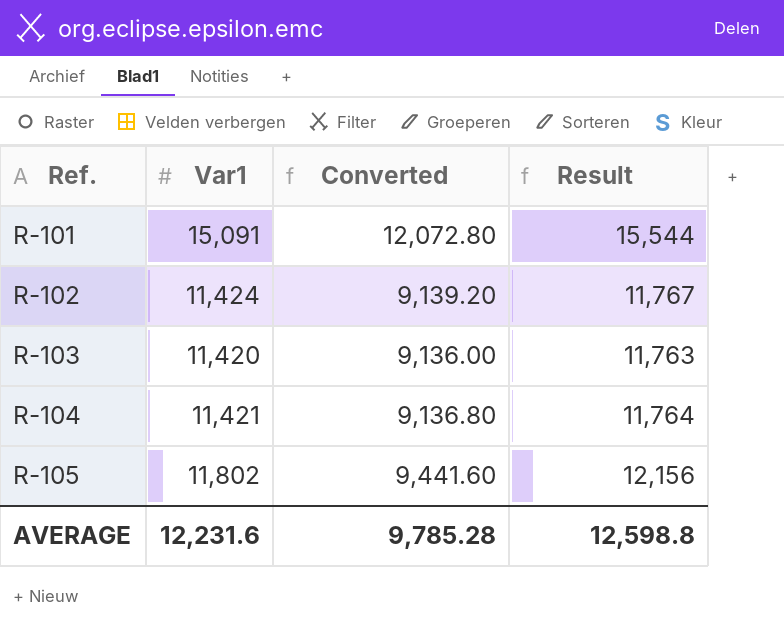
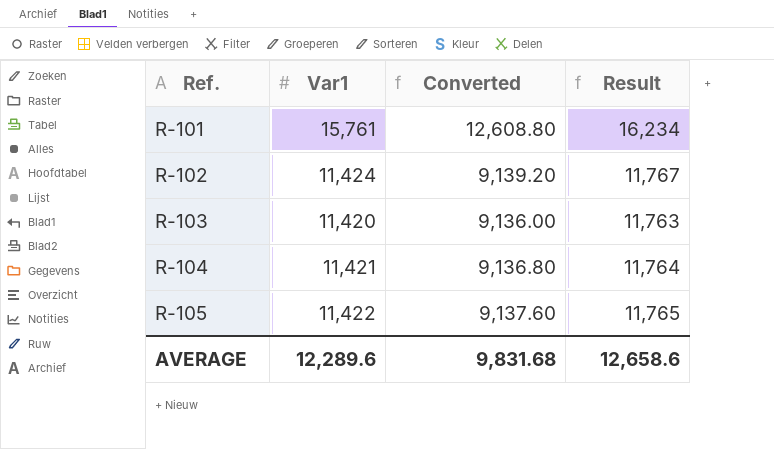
R-101 | Var1: 15,091 -> 15,761
R-101 | Converted: 12,072.80 -> 12,608.80
R-101 | Result: 15,544 -> 16,234
R-105 | Var1: 11,802 -> 11,422
R-105 | Converted: 9,441.60 -> 9,137.60
R-105 | Result: 12,156 -> 11,765
AVERAGE | Var1: 12,231.6 -> 12,289.6
AVERAGE | Converted: 9,785.28 -> 9,831.68
AVERAGE | Result: 12,598.8 -> 12,658.6

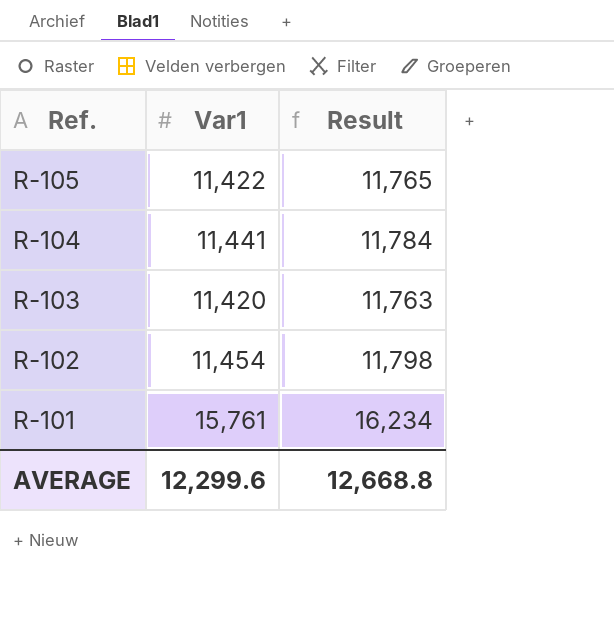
row order: Ref. ascending -> Ref. descending
column Converted | formula: [Var1] * 0.8 -> none
R-104 | Var1: 11,421 -> 11,441
R-104 | Result: 11,764 -> 11,784
R-102 | Var1: 11,424 -> 11,454
R-102 | Result: 11,767 -> 11,798
AVERAGE | Var1: 12,289.6 -> 12,299.6
AVERAGE | Result: 12,658.6 -> 12,668.8

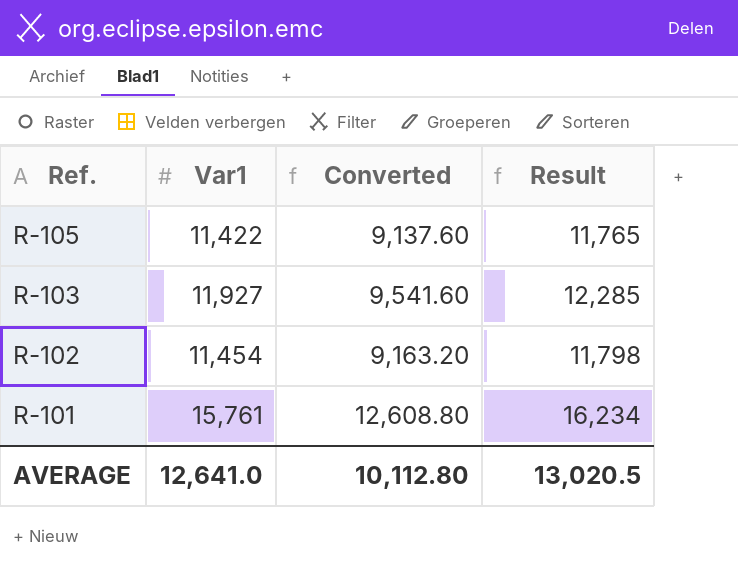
column Converted | formula: none -> [Var1] * 0.8
row R-104: 11,441 | 11,784 -> none
R-103 | Var1: 11,420 -> 11,927
R-103 | Result: 11,763 -> 12,285
AVERAGE | Var1: 12,299.6 -> 12,641.0
AVERAGE | Result: 12,668.8 -> 13,020.5

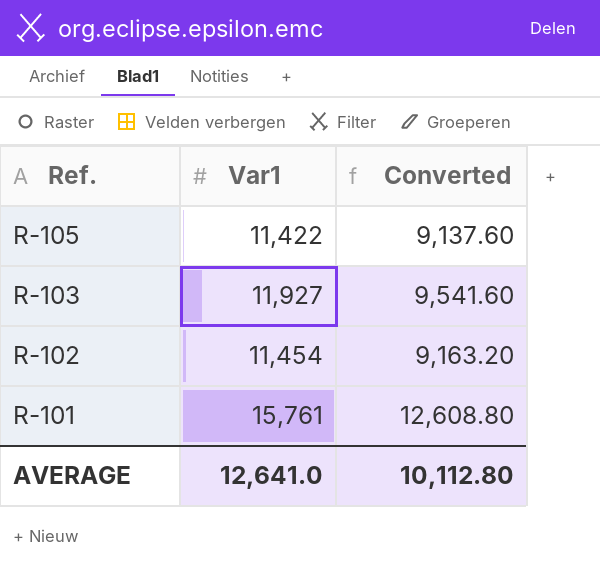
column Result | formula: [Var1] * 1.03 -> none

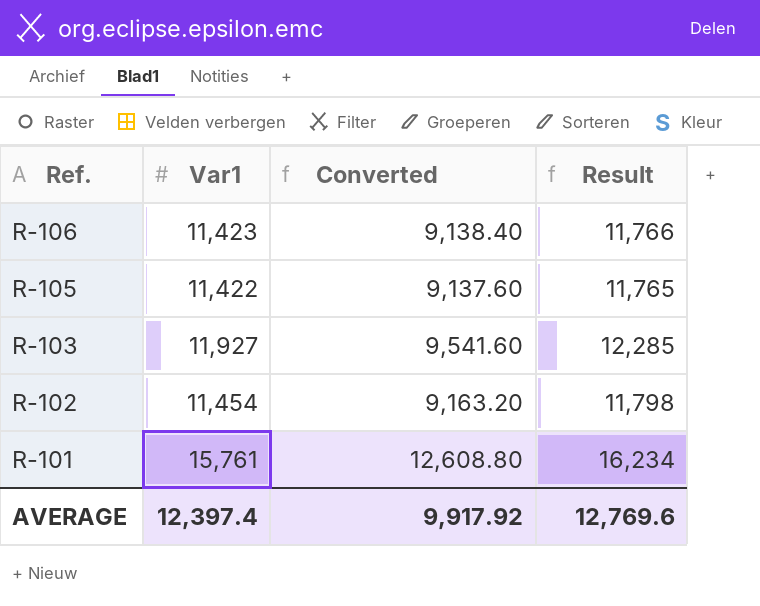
column Result | formula: none -> [Var1] * 1.03
row R-106: none -> 11,423 | 9,138.40 | 11,766
AVERAGE | Var1: 12,641.0 -> 12,397.4
AVERAGE | Converted: 10,112.80 -> 9,917.92

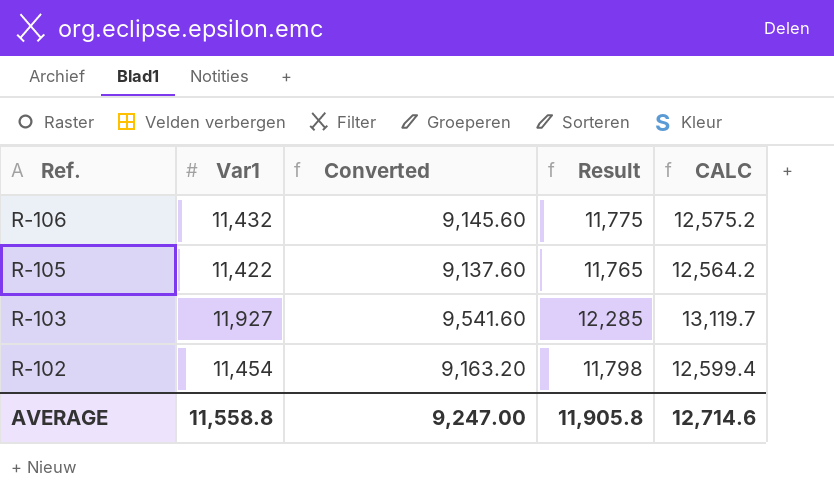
column CALC | formula: none -> [Var1] * 1.1
row R-101: 15,761 | 12,608.80 | 16,234 -> none
R-106 | Var1: 11,423 -> 11,432
R-106 | Converted: 9,138.40 -> 9,145.60
R-106 | Result: 11,766 -> 11,775
AVERAGE | Var1: 12,397.4 -> 11,558.8
AVERAGE | Converted: 9,917.92 -> 9,247.00
AVERAGE | Result: 12,769.6 -> 11,905.8

